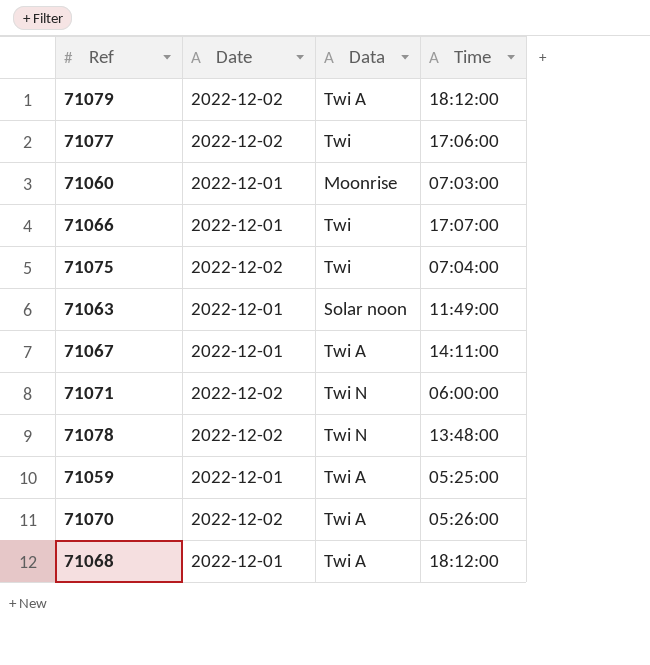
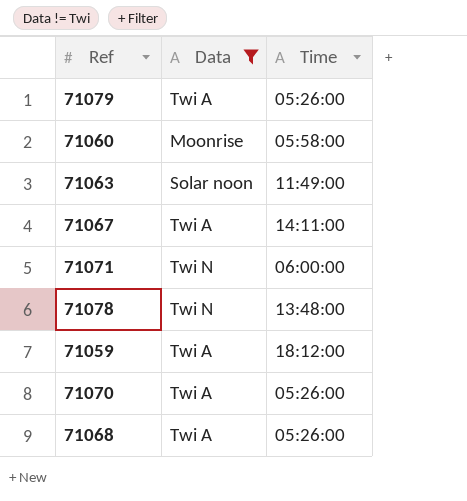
filter: none -> Data != Twi
column Date | position: 2 -> none
71079 | Time: 18:12:00 -> 05:26:00
71060 | Time: 07:03:00 -> 05:58:00
71059 | Time: 05:25:00 -> 18:12:00
71068 | Time: 18:12:00 -> 05:26:00

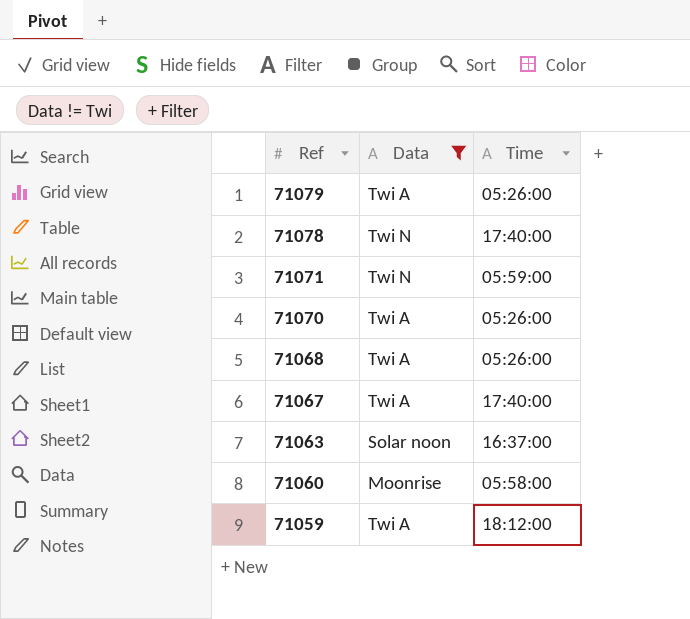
row order: none -> Ref descending
71078 | Time: 13:48:00 -> 17:40:00
71071 | Time: 06:00:00 -> 05:59:00
71067 | Time: 14:11:00 -> 17:40:00
71063 | Time: 11:49:00 -> 16:37:00

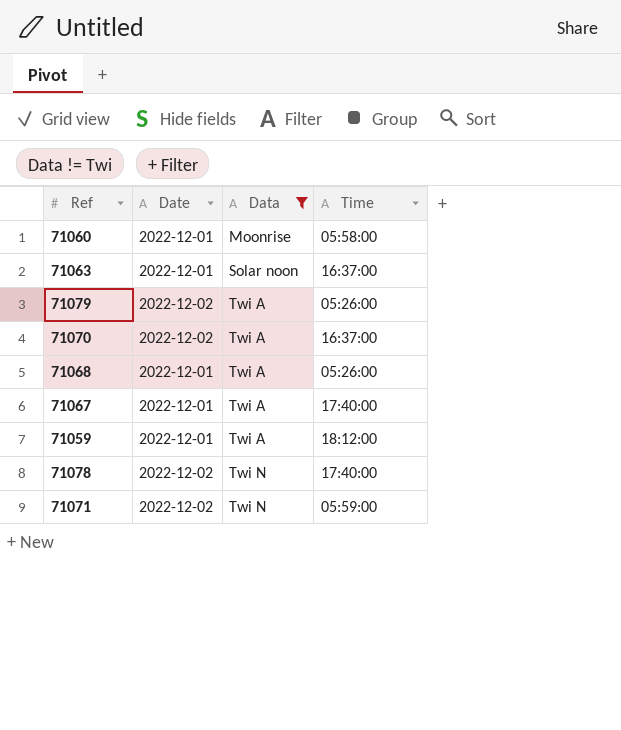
row order: Ref descending -> Data ascending
column Date | position: none -> 2
71070 | Time: 05:26:00 -> 16:37:00

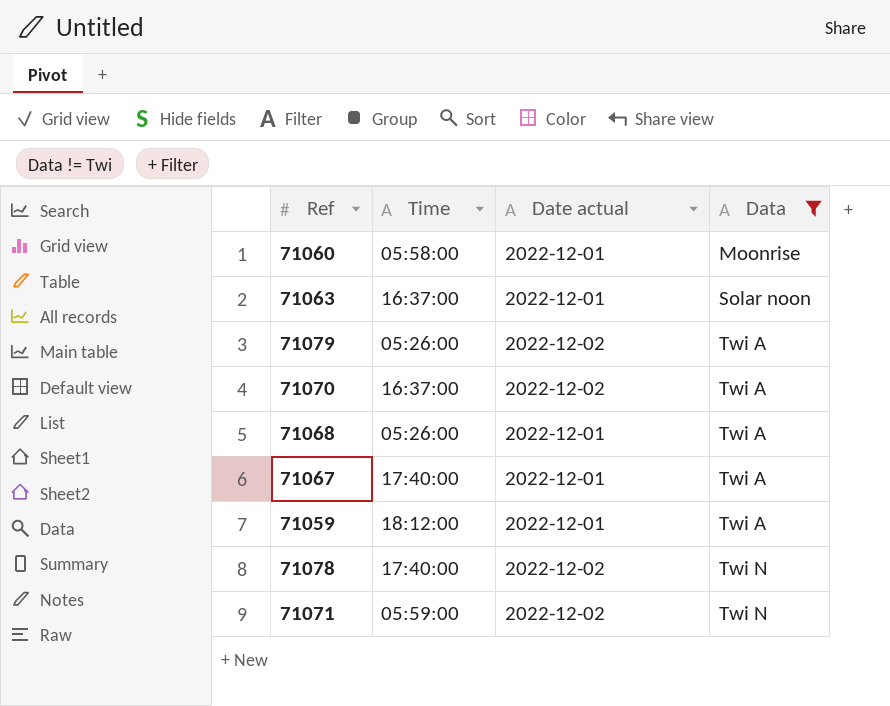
column Time | position: 4 -> 2
column name: Date -> Date actual

